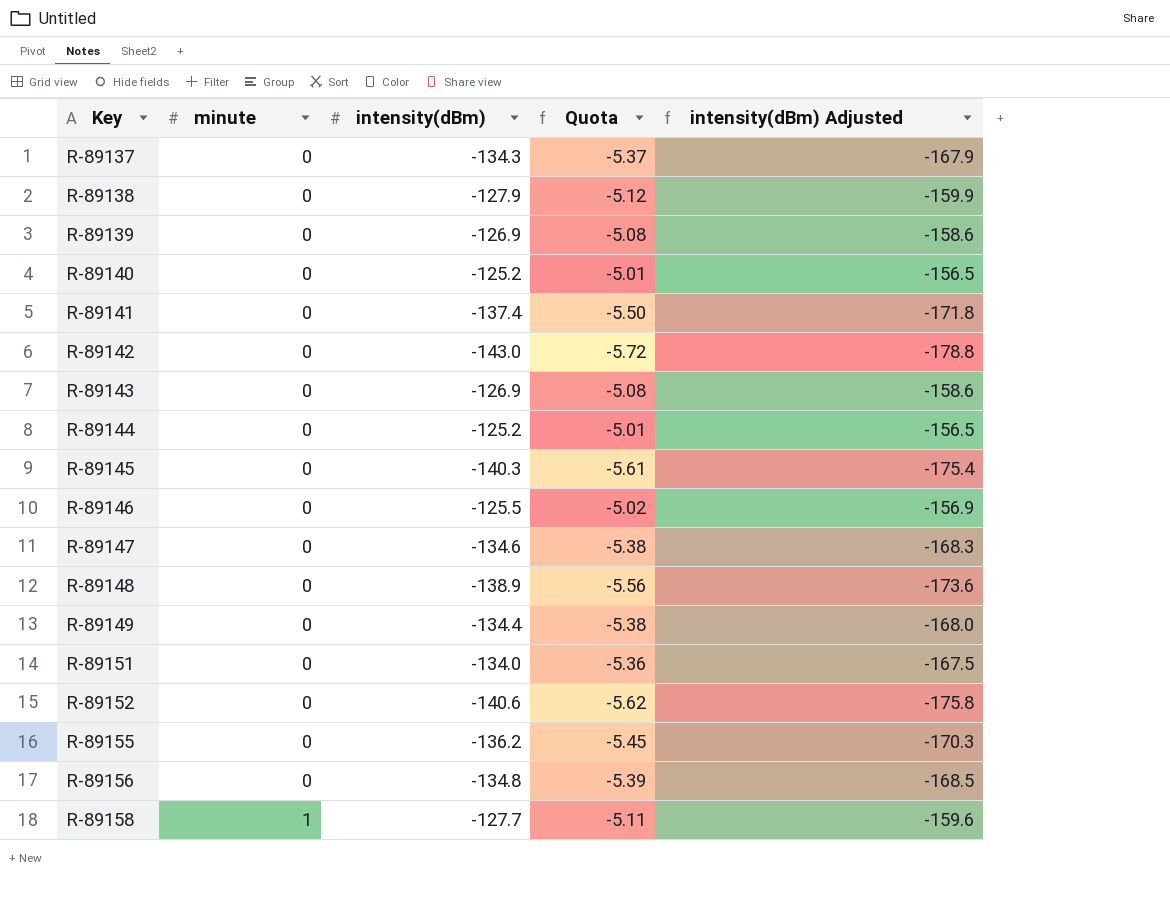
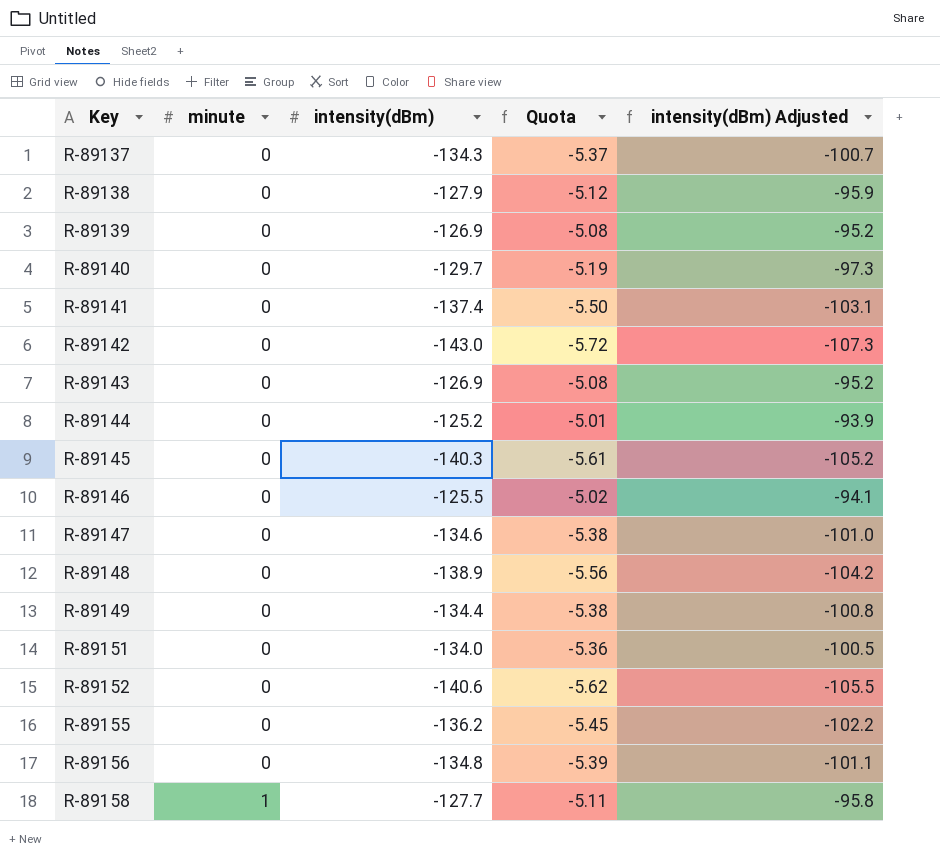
column intensity(dBm) Adjusted | formula: [intensity(dBm)] * 1.25 -> [intensity(dBm)] * 0.75
R-89140 | intensity(dBm): -125.2 -> -129.7
R-89140 | Quota: -5.01 -> -5.19

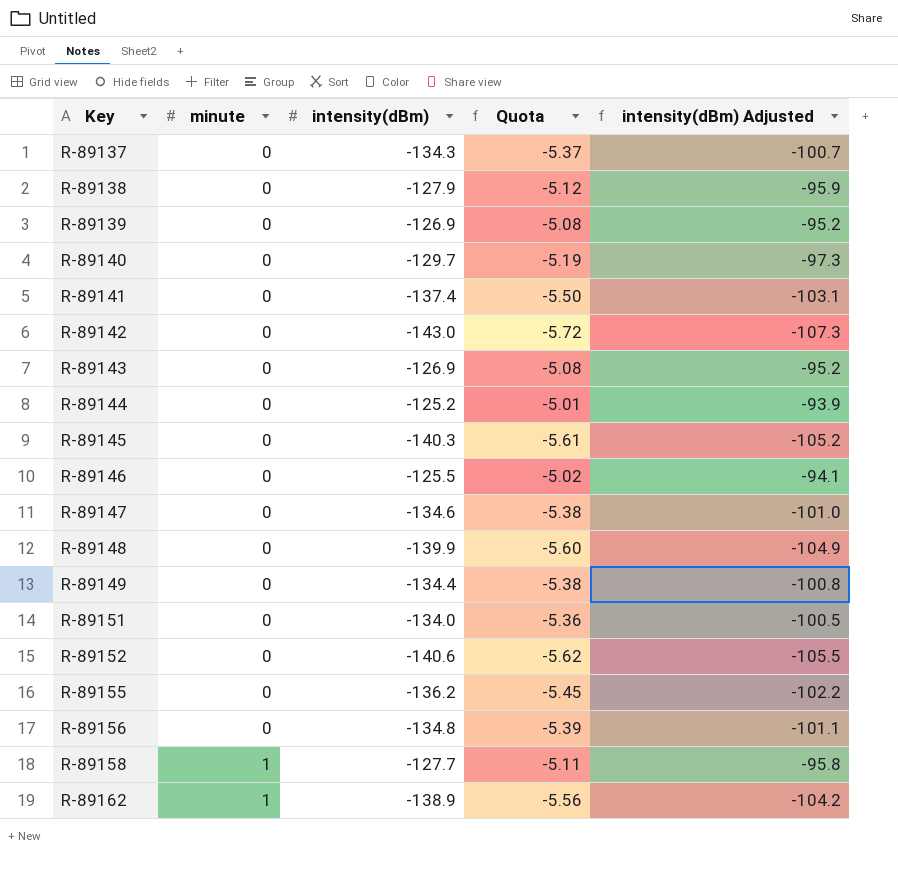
R-89148 | intensity(dBm): -138.9 -> -139.9
R-89148 | Quota: -5.56 -> -5.60
R-89148 | intensity(dBm) Adjusted: -104.2 -> -104.9
row R-89162: none -> 1 | -138.9 | -5.56 | -104.2

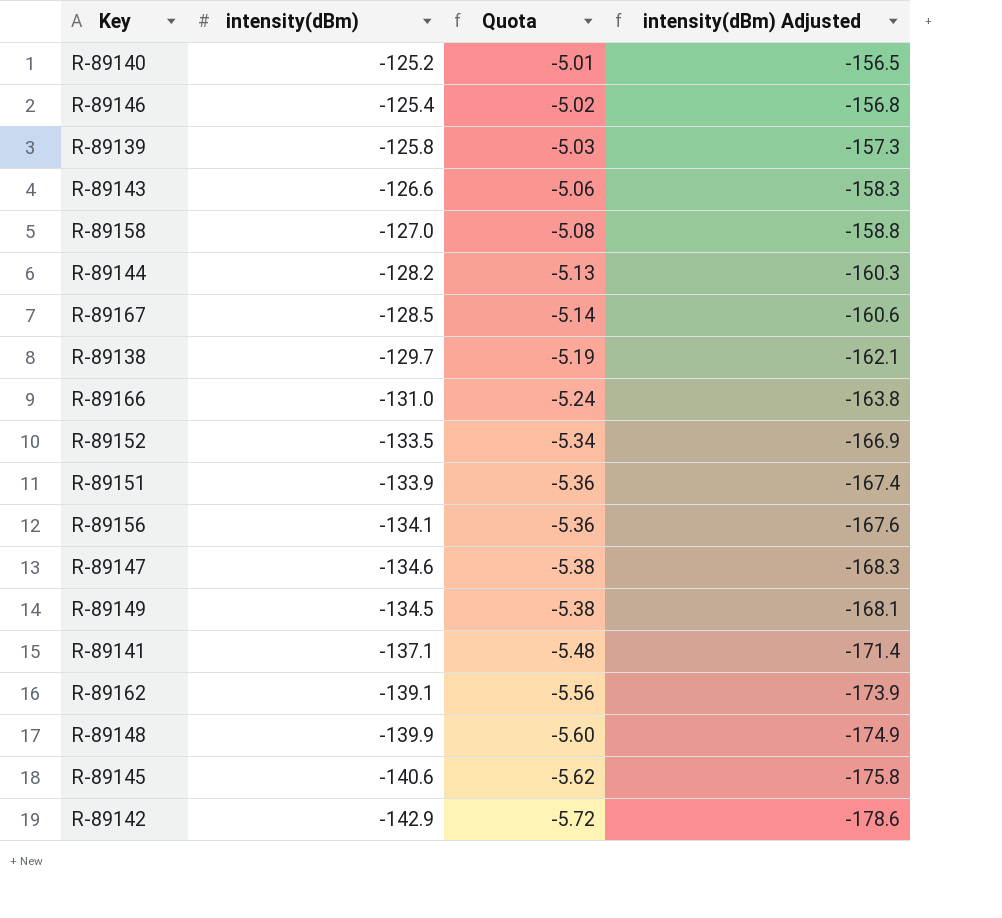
row order: Key ascending -> Quota descending
column minute | position: 2 -> none
column intensity(dBm) Adjusted | formula: [intensity(dBm)] * 0.75 -> [intensity(dBm)] * 1.25
row R-89137: 0 | -134.3 | -5.37 | -100.7 -> none
row R-89155: 0 | -136.2 | -5.45 | -102.2 -> none
R-89140 | intensity(dBm): -129.7 -> -125.2
R-89140 | Quota: -5.19 -> -5.01
R-89146 | intensity(dBm): -125.5 -> -125.4
R-89139 | intensity(dBm): -126.9 -> -125.8
R-89139 | Quota: -5.08 -> -5.03
R-89143 | intensity(dBm): -126.9 -> -126.6
R-89143 | Quota: -5.08 -> -5.06
R-89158 | intensity(dBm): -127.7 -> -127.0
R-89158 | Quota: -5.11 -> -5.08
R-89144 | intensity(dBm): -125.2 -> -128.2
R-89144 | Quota: -5.01 -> -5.13
row R-89167: none -> -128.5 | -5.14 | -160.6
R-89138 | intensity(dBm): -127.9 -> -129.7
R-89138 | Quota: -5.12 -> -5.19
row R-89166: none -> -131.0 | -5.24 | -163.8
R-89152 | intensity(dBm): -140.6 -> -133.5
R-89152 | Quota: -5.62 -> -5.34
R-89151 | intensity(dBm): -134.0 -> -133.9
R-89156 | intensity(dBm): -134.8 -> -134.1
R-89156 | Quota: -5.39 -> -5.36
R-89149 | intensity(dBm): -134.4 -> -134.5
R-89141 | intensity(dBm): -137.4 -> -137.1
R-89141 | Quota: -5.50 -> -5.48
R-89162 | intensity(dBm): -138.9 -> -139.1
R-89145 | intensity(dBm): -140.3 -> -140.6
R-89145 | Quota: -5.61 -> -5.62
R-89142 | intensity(dBm): -143.0 -> -142.9

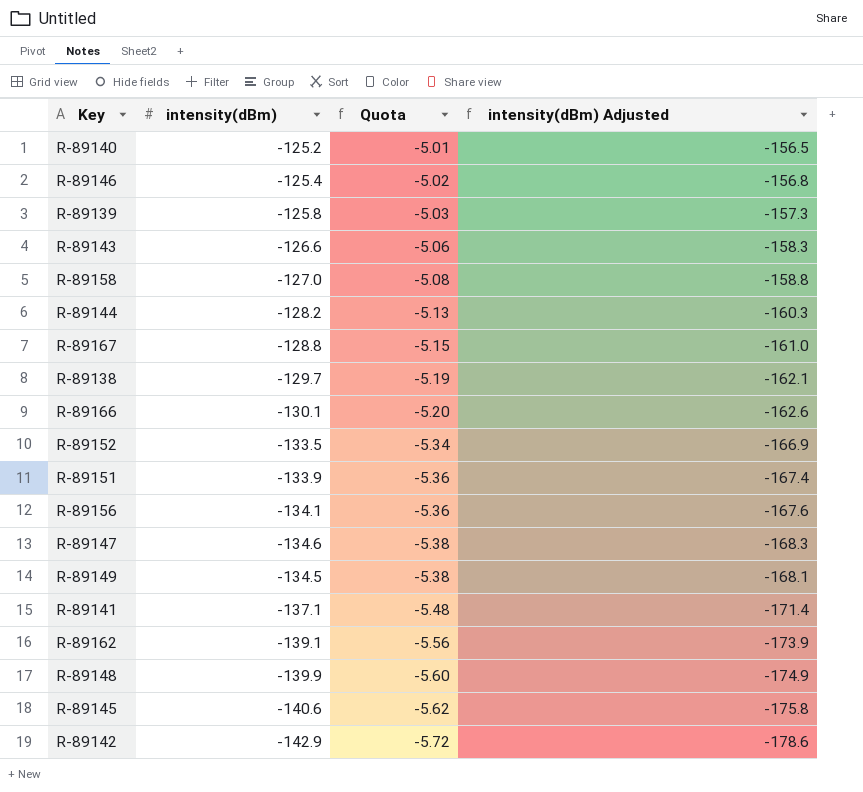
R-89167 | intensity(dBm): -128.5 -> -128.8
R-89167 | Quota: -5.14 -> -5.15
R-89167 | intensity(dBm) Adjusted: -160.6 -> -161.0
R-89166 | intensity(dBm): -131.0 -> -130.1
R-89166 | Quota: -5.24 -> -5.20
R-89166 | intensity(dBm) Adjusted: -163.8 -> -162.6

